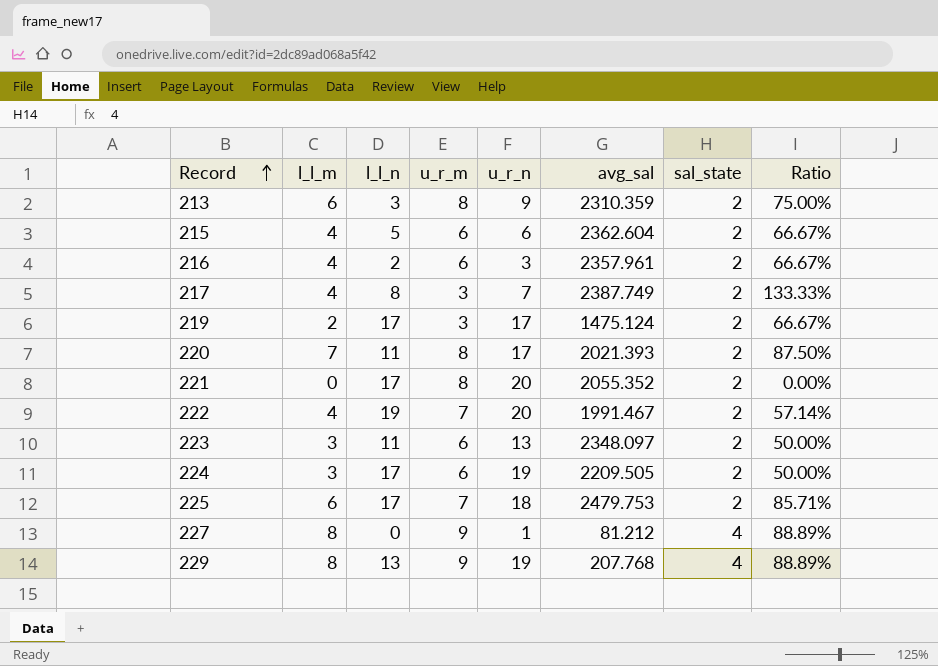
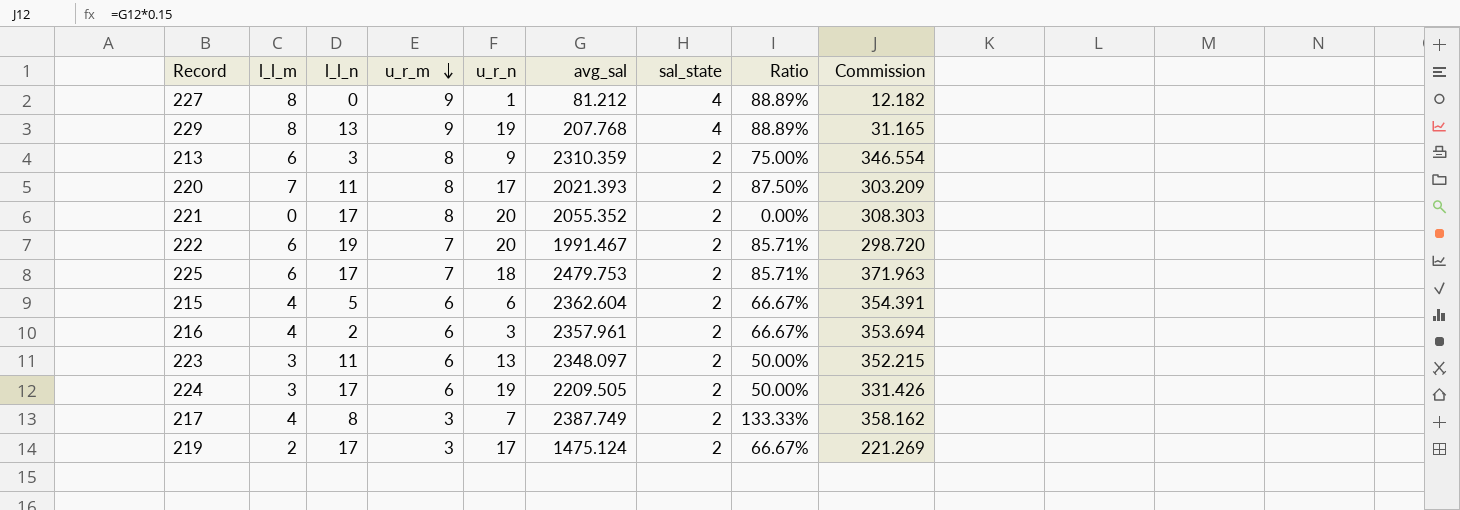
row order: Record ascending -> u_r_m descending
column Commission | formula: none -> [avg_sal] * 0.15
222 | l_l_m: 4 -> 6
222 | Ratio: 57.14% -> 85.71%

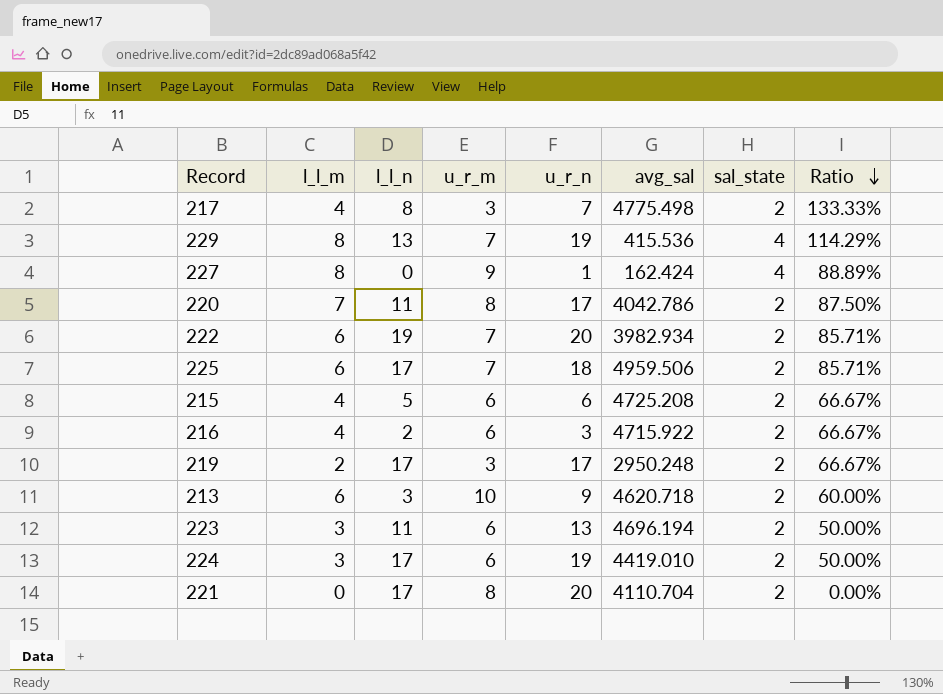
row order: u_r_m descending -> Ratio descending
column Commission | formula: [avg_sal] * 0.15 -> none
217 | avg_sal: 2387.749 -> 4775.498
229 | u_r_m: 9 -> 7
229 | avg_sal: 207.768 -> 415.536
229 | Ratio: 88.89% -> 114.29%
227 | avg_sal: 81.212 -> 162.424
220 | avg_sal: 2021.393 -> 4042.786
222 | avg_sal: 1991.467 -> 3982.934
225 | avg_sal: 2479.753 -> 4959.506
215 | avg_sal: 2362.604 -> 4725.208
216 | avg_sal: 2357.961 -> 4715.922
219 | avg_sal: 1475.124 -> 2950.248
213 | u_r_m: 8 -> 10
213 | avg_sal: 2310.359 -> 4620.718
213 | Ratio: 75.00% -> 60.00%
223 | avg_sal: 2348.097 -> 4696.194
224 | avg_sal: 2209.505 -> 4419.010
221 | avg_sal: 2055.352 -> 4110.704

